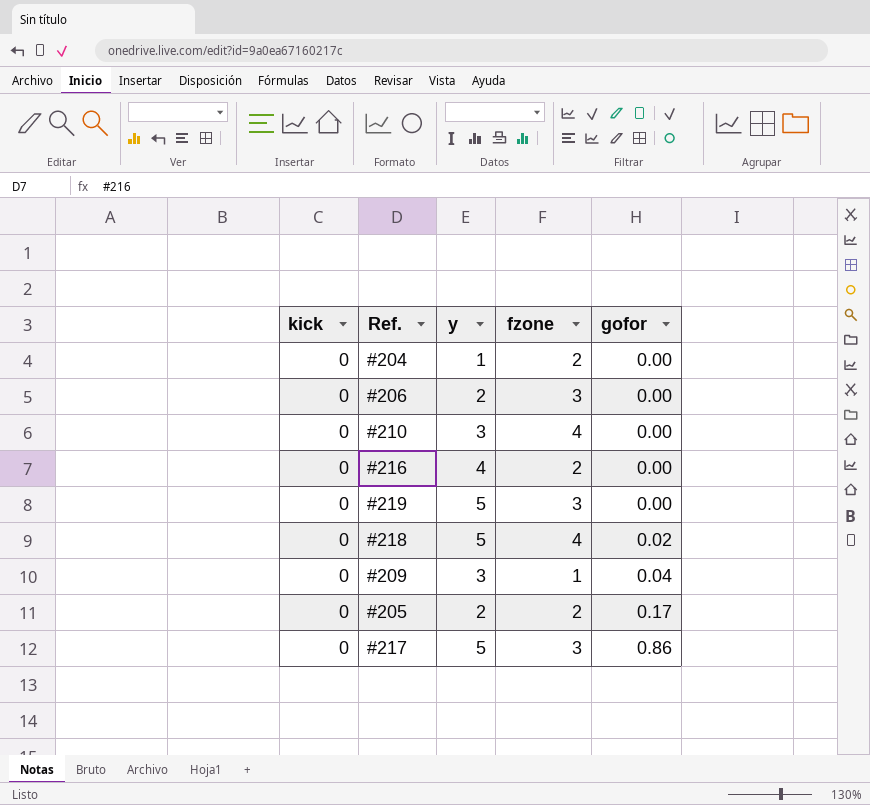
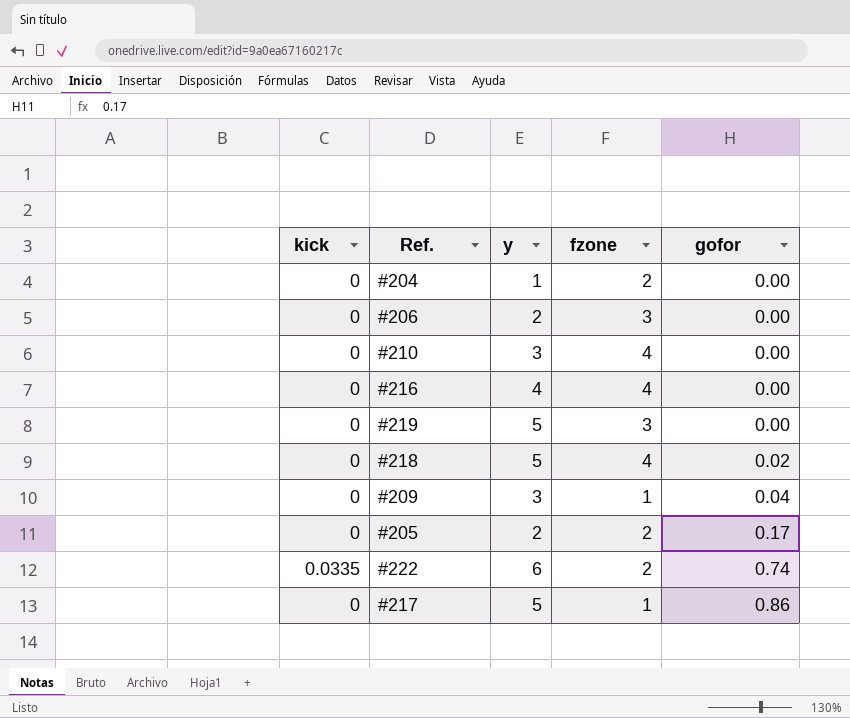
#216 | fzone: 2 -> 4
row #222: none -> 0.0335 | 6 | 2 | 0.74
#217 | fzone: 3 -> 1

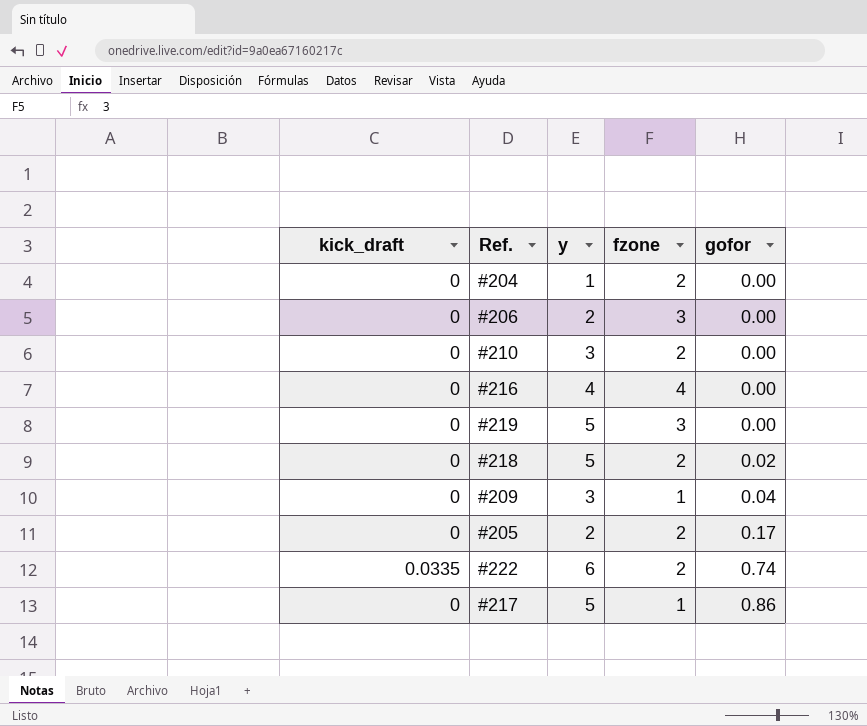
column name: kick -> kick_draft
#210 | fzone: 4 -> 2
#218 | fzone: 4 -> 2

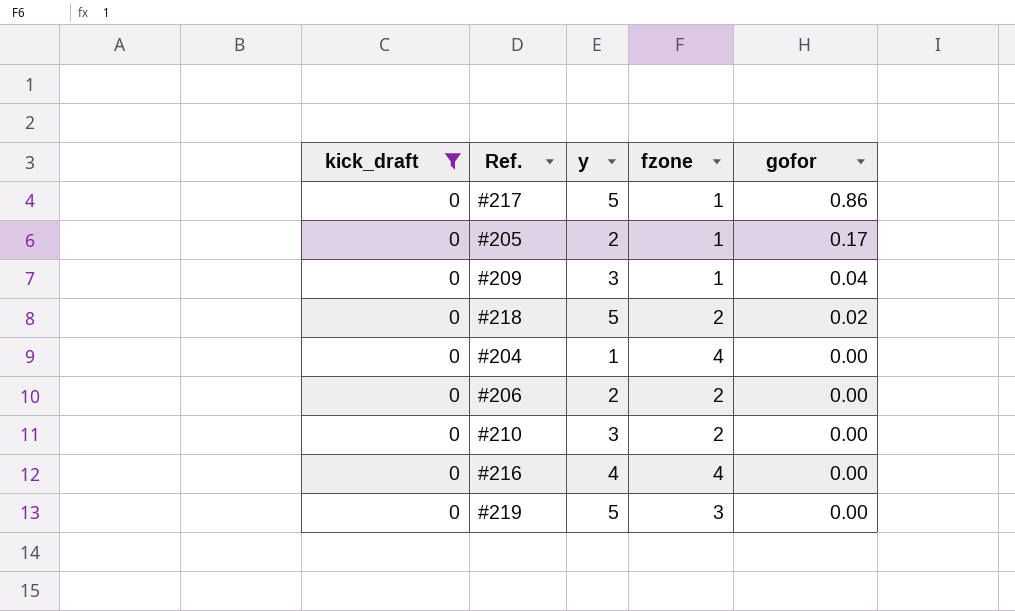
filter: none -> kick_draft = 0
row order: gofor ascending -> gofor descending
#205 | fzone: 2 -> 1
#204 | fzone: 2 -> 4
#206 | fzone: 3 -> 2

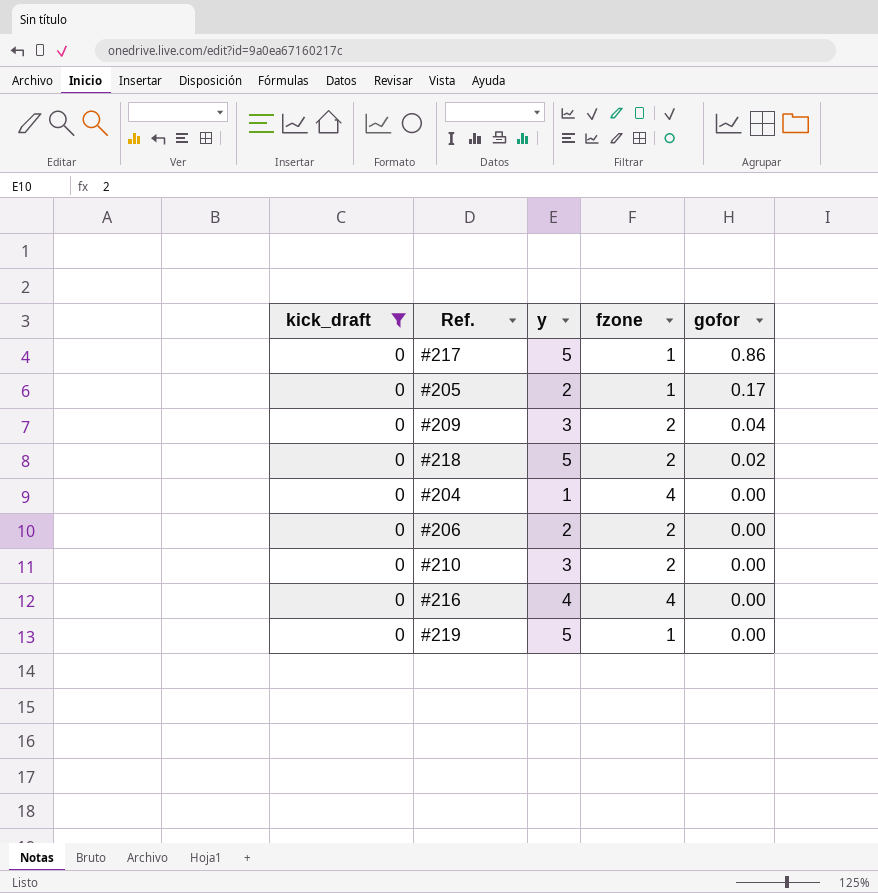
#209 | fzone: 1 -> 2
#219 | fzone: 3 -> 1

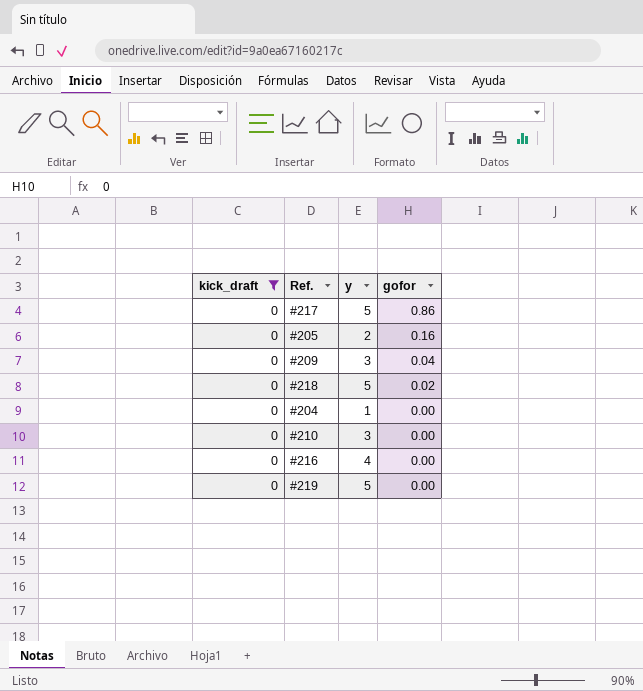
column fzone | position: 4 -> none
row #206: 0 | 2 | 2 | 0.00 -> none
#205 | gofor: 0.17 -> 0.16

